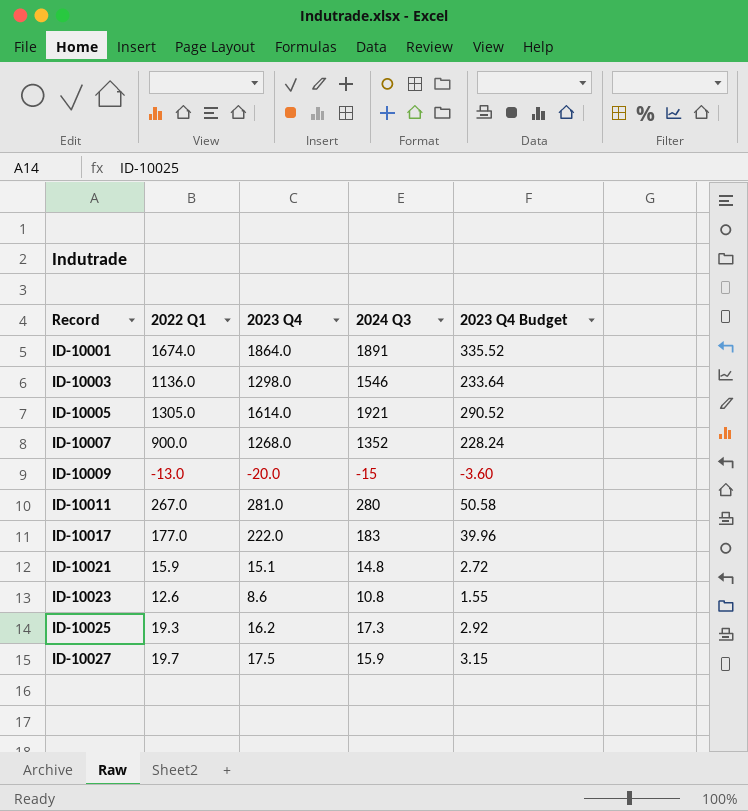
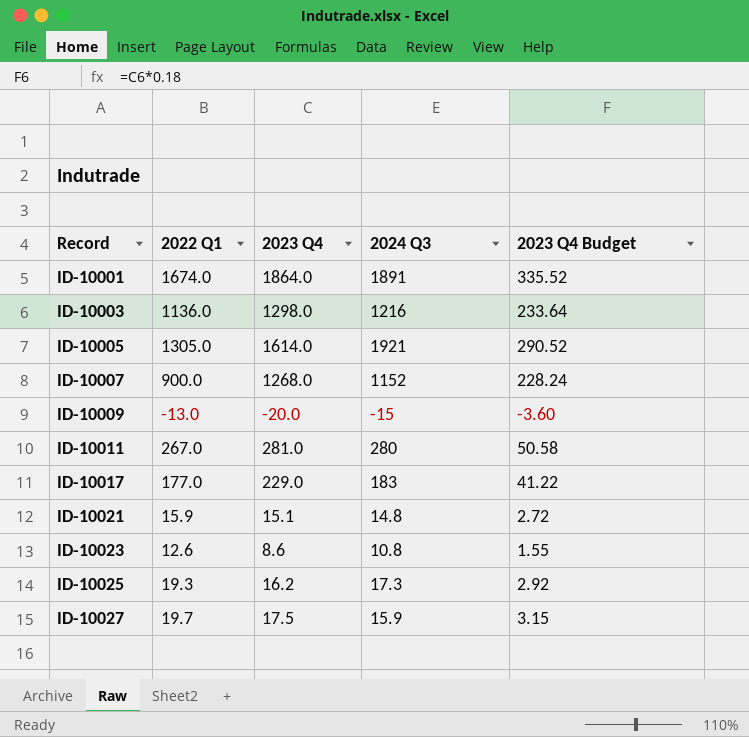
ID-10003 | 2024 Q3: 1546 -> 1216
ID-10007 | 2024 Q3: 1352 -> 1152
ID-10017 | 2023 Q4: 222.0 -> 229.0
ID-10017 | 2023 Q4 Budget: 39.96 -> 41.22

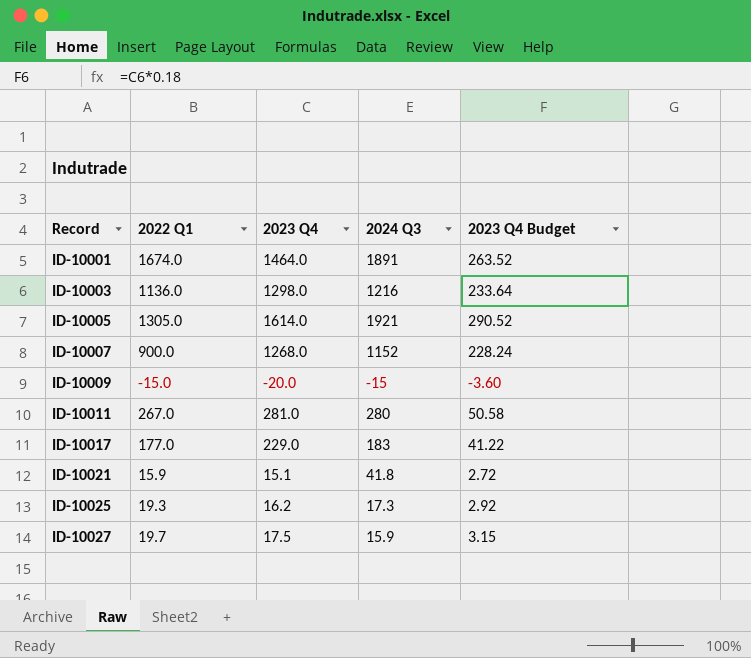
row ID-10023: 12.6 | 8.6 | 10.8 | 1.55 -> none
ID-10001 | 2023 Q4: 1864.0 -> 1464.0
ID-10001 | 2023 Q4 Budget: 335.52 -> 263.52
ID-10009 | 2022 Q1: -13.0 -> -15.0
ID-10021 | 2024 Q3: 14.8 -> 41.8

